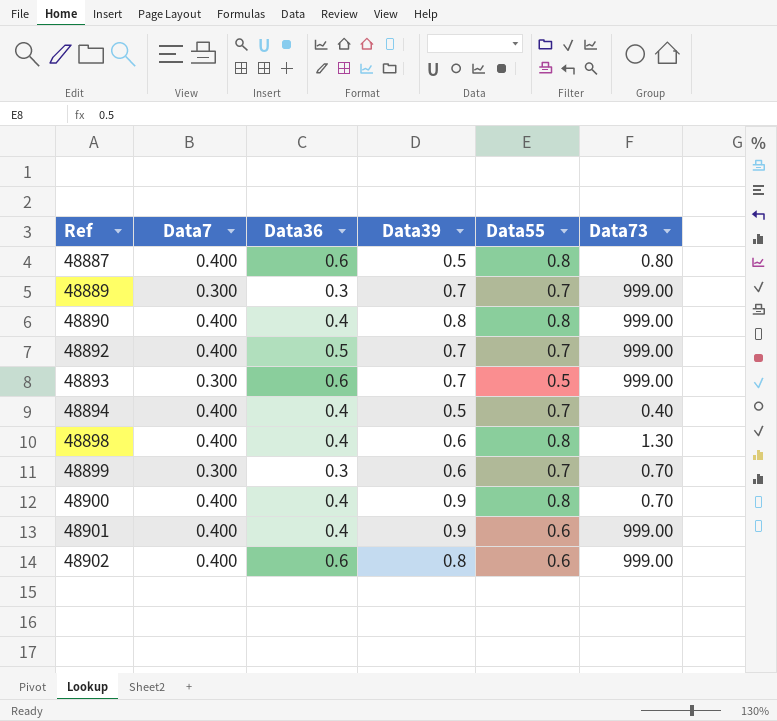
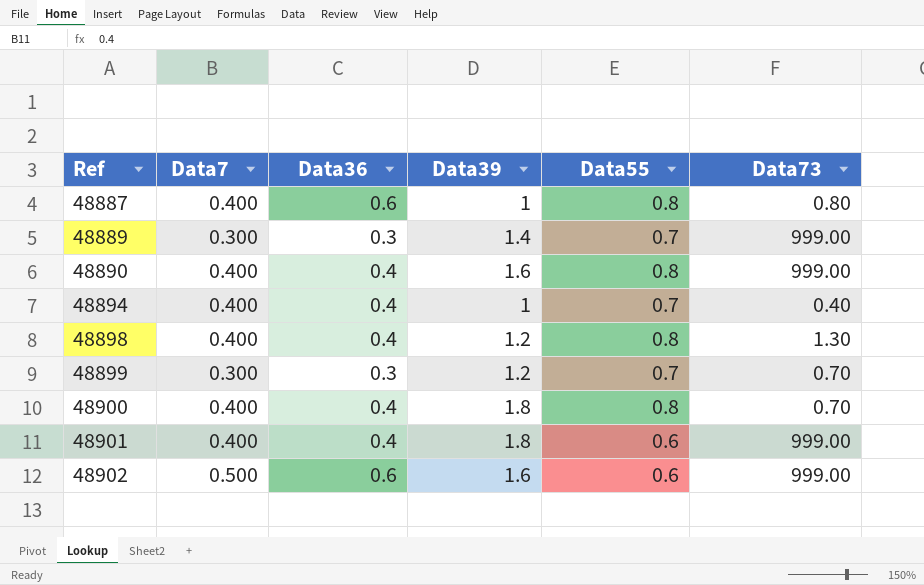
row 48892: 0.400 | 0.5 | 0.7 | 0.7 | 999.00 -> none
row 48893: 0.300 | 0.6 | 0.7 | 0.5 | 999.00 -> none
48887 | Data39: 0.5 -> 1
48889 | Data39: 0.7 -> 1.4
48890 | Data39: 0.8 -> 1.6
48894 | Data39: 0.5 -> 1
48898 | Data39: 0.6 -> 1.2
48899 | Data39: 0.6 -> 1.2
48900 | Data39: 0.9 -> 1.8
48901 | Data39: 0.9 -> 1.8
48902 | Data7: 0.400 -> 0.500
48902 | Data39: 0.8 -> 1.6

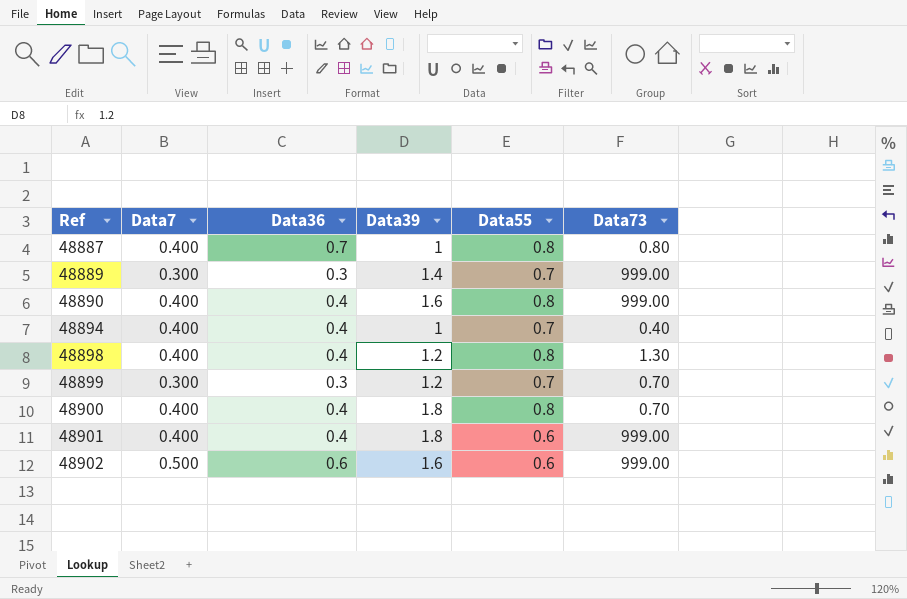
48887 | Data36: 0.6 -> 0.7

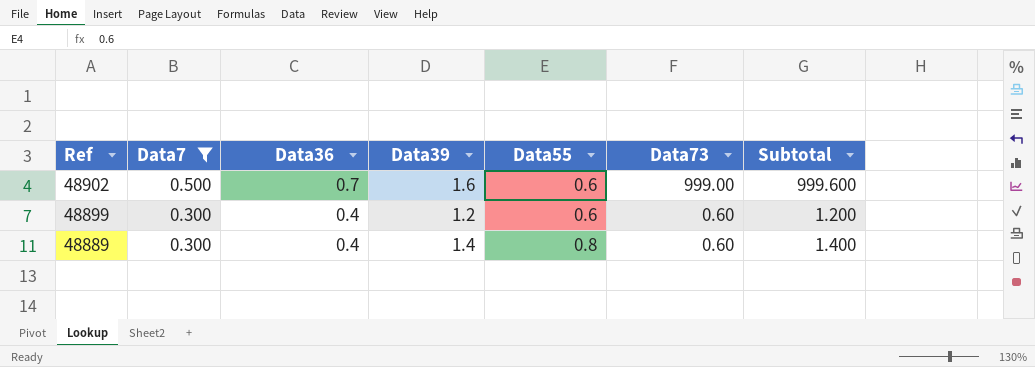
filter: none -> Data7 != 0.400
row order: Ref ascending -> Ref descending
column Subtotal | formula: none -> [Data55] + [Data73]
48902 | Data36: 0.6 -> 0.7
48899 | Data36: 0.3 -> 0.4
48899 | Data55: 0.7 -> 0.6
48899 | Data73: 0.70 -> 0.60
48889 | Data36: 0.3 -> 0.4
48889 | Data55: 0.7 -> 0.8
48889 | Data73: 999.00 -> 0.60

